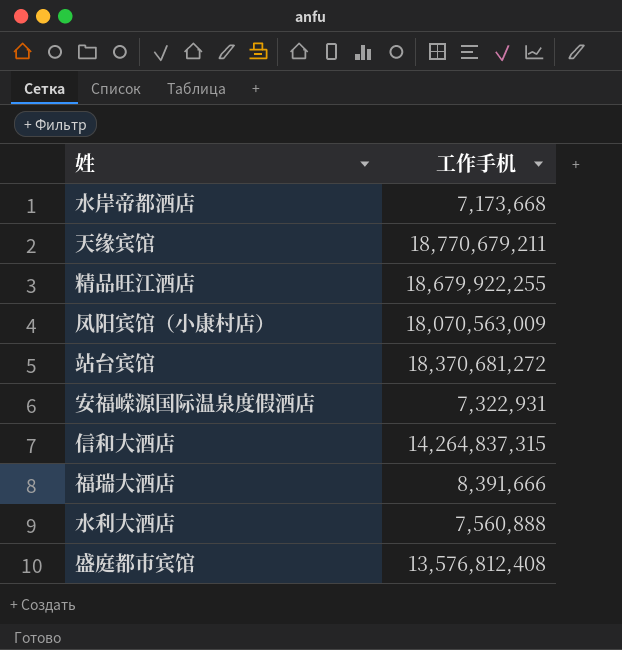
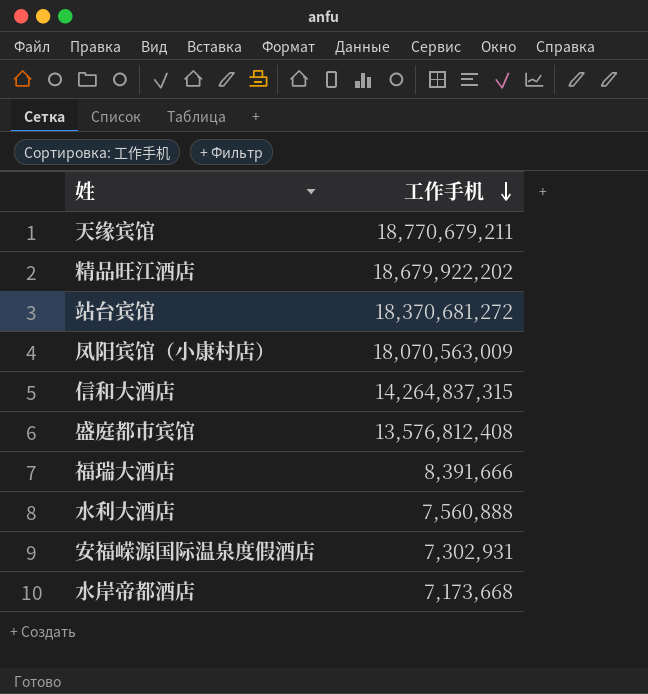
row order: none -> 工作手机 descending
精品旺江酒店 | 工作手机: 18,679,922,255 -> 18,679,922,202
安福嵘源国际温泉度假酒店 | 工作手机: 7,322,931 -> 7,302,931

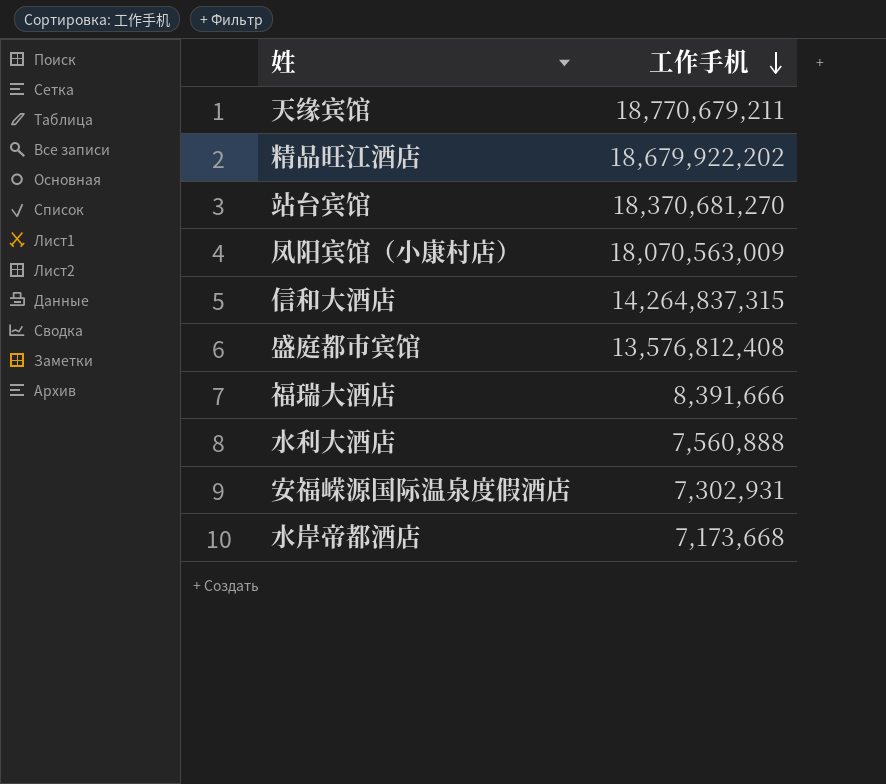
站台宾馆 | 工作手机: 18,370,681,272 -> 18,370,681,270

